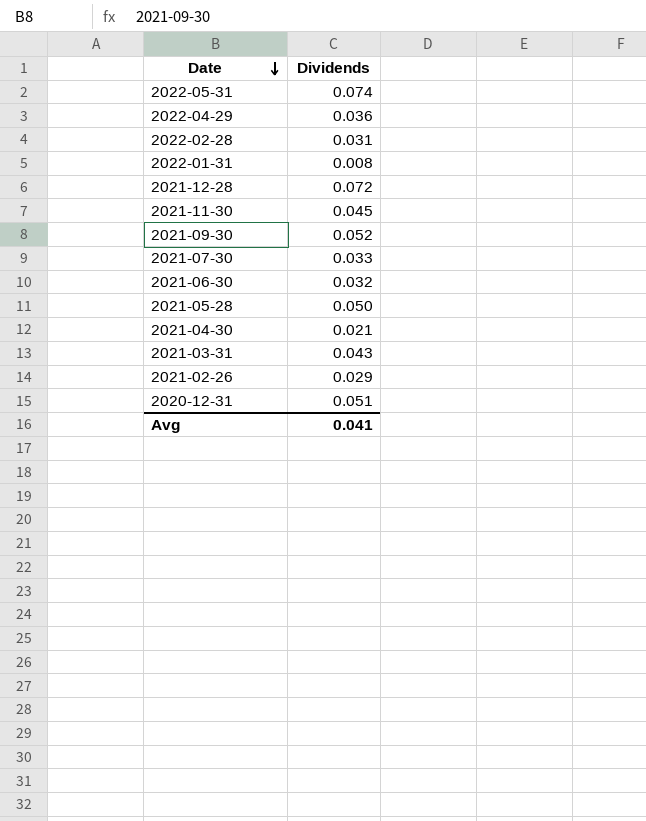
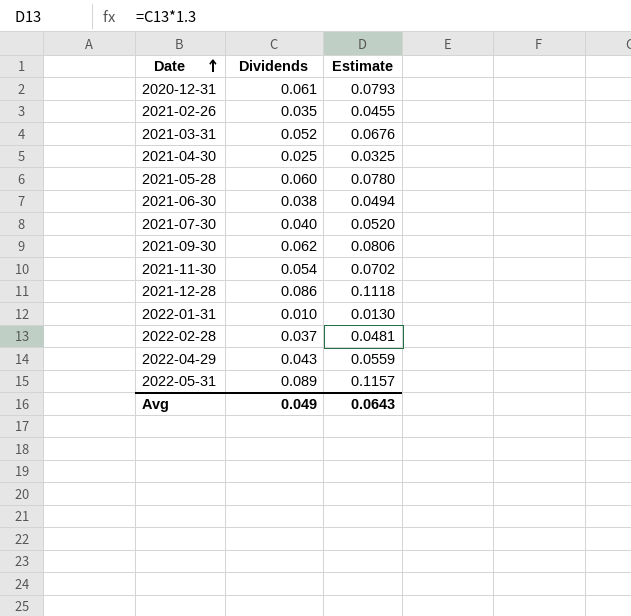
row order: Date descending -> Date ascending
column Estimate | formula: none -> [Dividends] * 1.3
2020-12-31 | Dividends: 0.051 -> 0.061
2021-02-26 | Dividends: 0.029 -> 0.035
2021-03-31 | Dividends: 0.043 -> 0.052
2021-04-30 | Dividends: 0.021 -> 0.025
2021-05-28 | Dividends: 0.050 -> 0.060
2021-06-30 | Dividends: 0.032 -> 0.038
2021-07-30 | Dividends: 0.033 -> 0.040
2021-09-30 | Dividends: 0.052 -> 0.062
2021-11-30 | Dividends: 0.045 -> 0.054
2021-12-28 | Dividends: 0.072 -> 0.086
2022-01-31 | Dividends: 0.008 -> 0.010
2022-02-28 | Dividends: 0.031 -> 0.037
2022-04-29 | Dividends: 0.036 -> 0.043
2022-05-31 | Dividends: 0.074 -> 0.089
Avg | Dividends: 0.041 -> 0.049

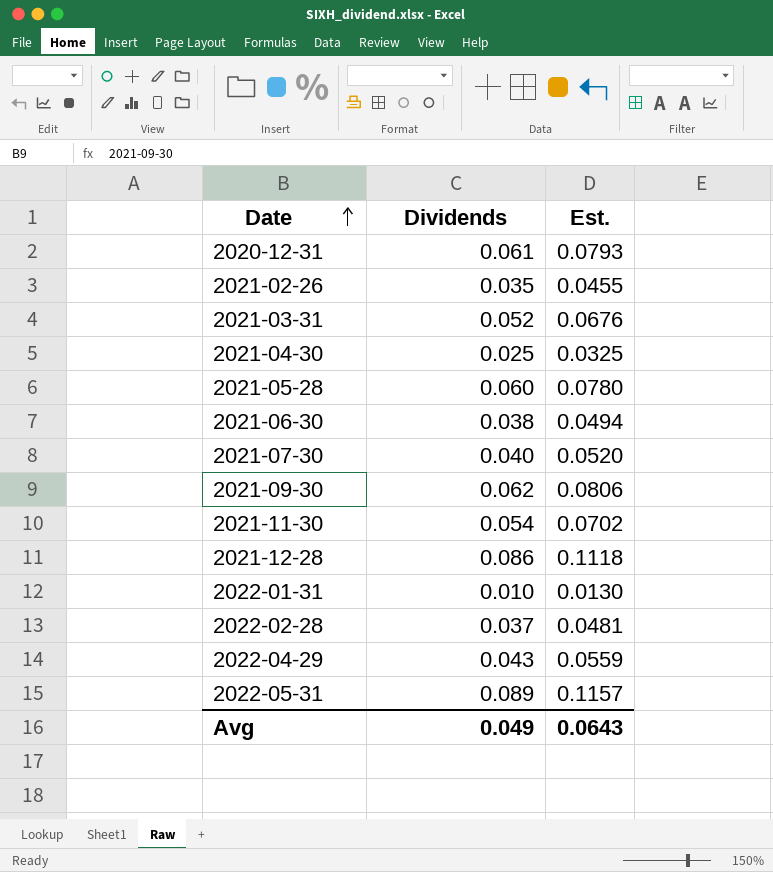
column name: Estimate -> Est.

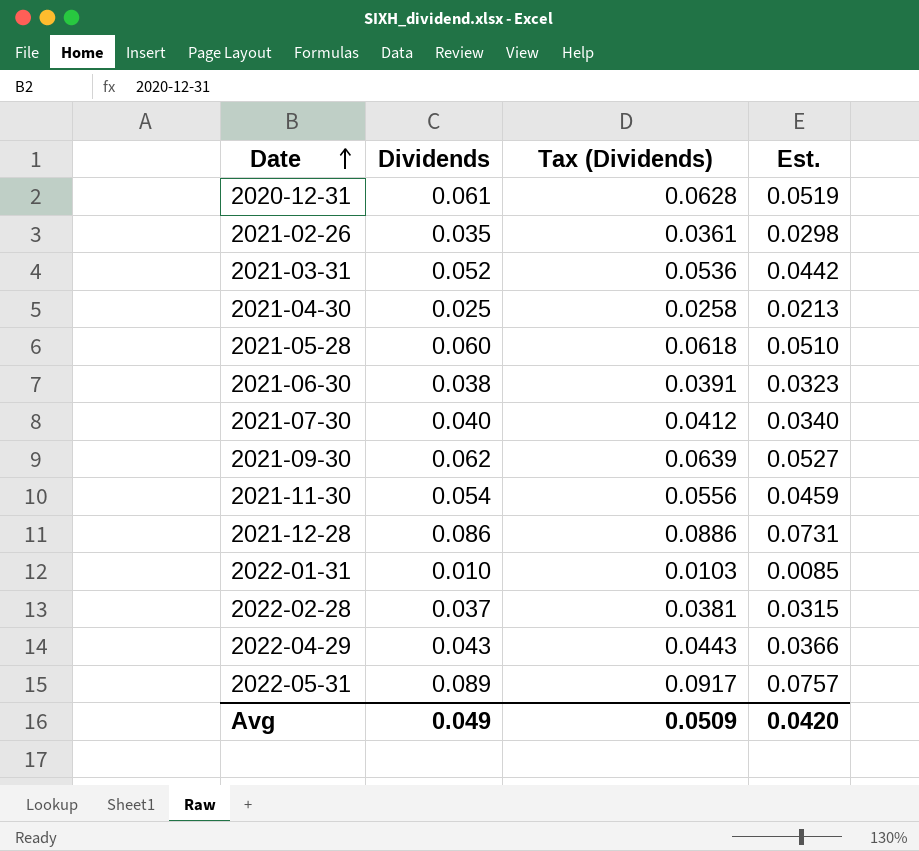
column Tax (Dividends) | formula: none -> [Dividends] * 1.03
column Est. | formula: [Dividends] * 1.3 -> [Dividends] * 0.85
Avg | Est.: 0.0643 -> 0.0420

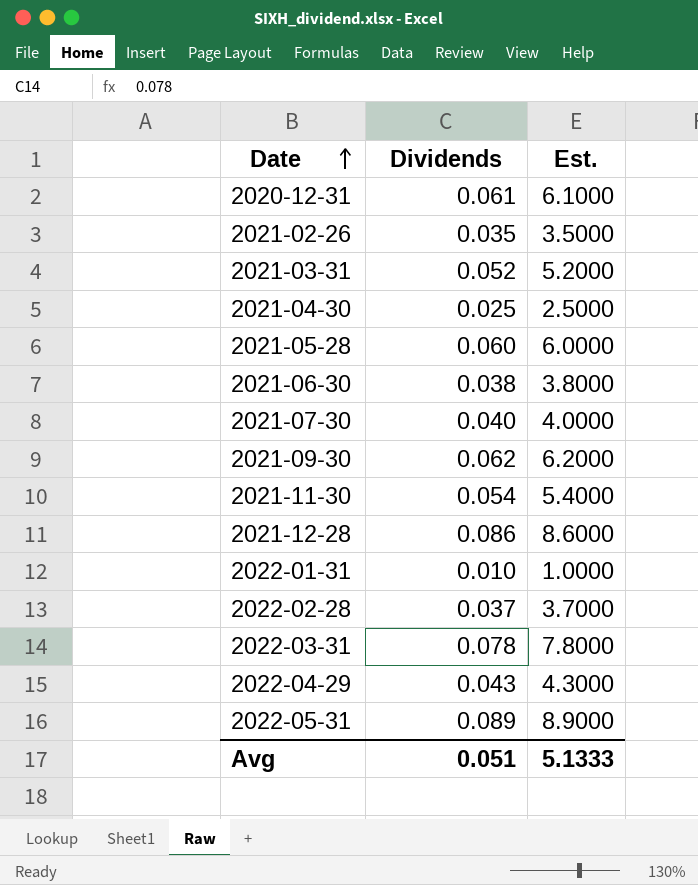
column Tax (Dividends) | formula: [Dividends] * 1.03 -> none
column Est. | formula: [Dividends] * 0.85 -> [Dividends] * 100
row 2022-03-31: none -> 0.078 | 7.8000
Avg | Dividends: 0.049 -> 0.051
Avg | Est.: 0.0420 -> 5.1333

